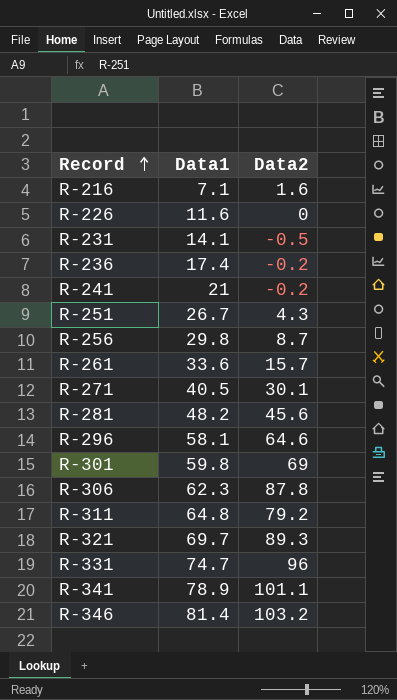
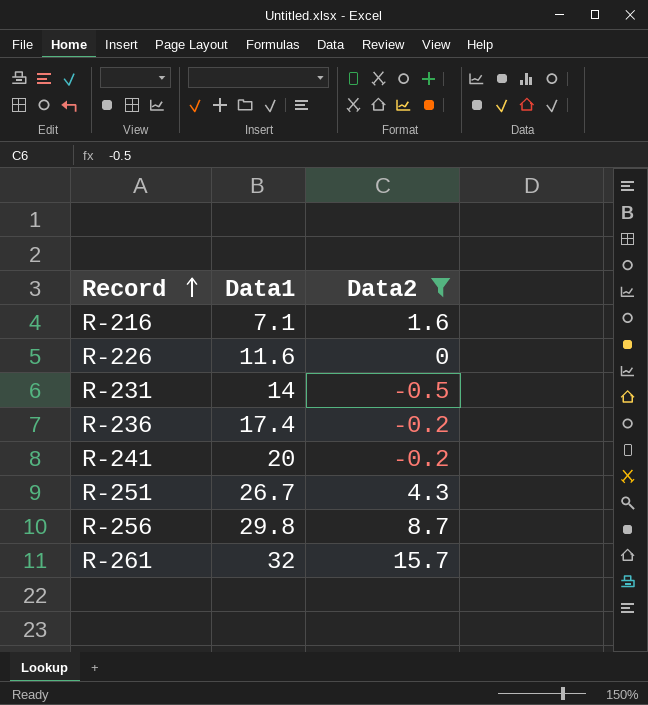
filter: none -> Data2 <= 15.7
R-231 | Data1: 14.1 -> 14
R-241 | Data1: 21 -> 20
R-261 | Data1: 33.6 -> 32

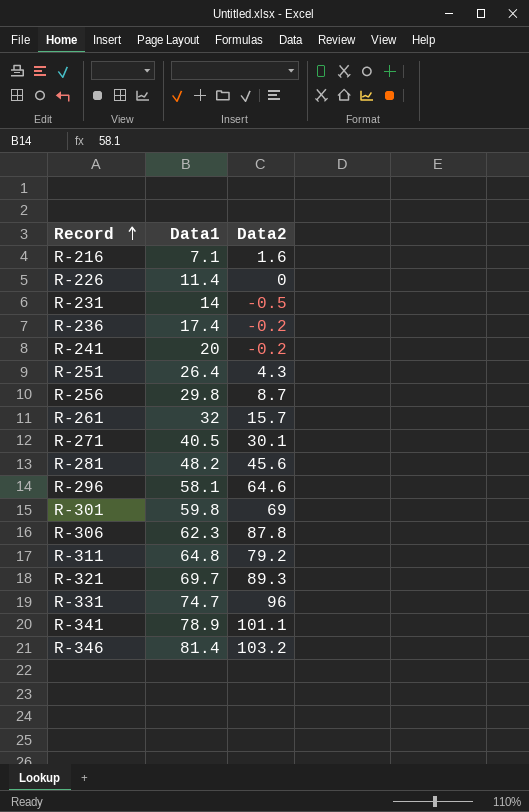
filter: Data2 <= 15.7 -> none
R-226 | Data1: 11.6 -> 11.4
R-251 | Data1: 26.7 -> 26.4

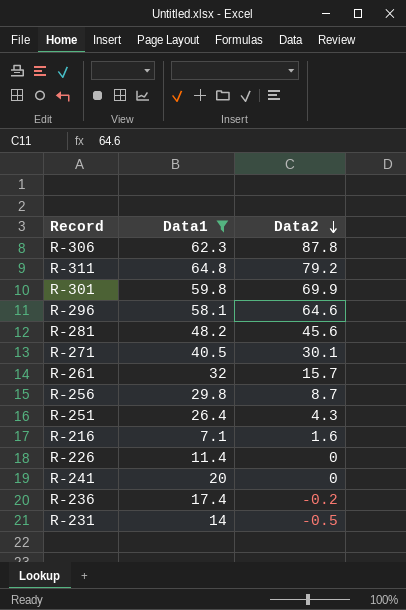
filter: none -> Data1 <= 64.8
row order: Record ascending -> Data2 descending
R-301 | Data2: 69 -> 69.9
R-241 | Data2: -0.2 -> 0

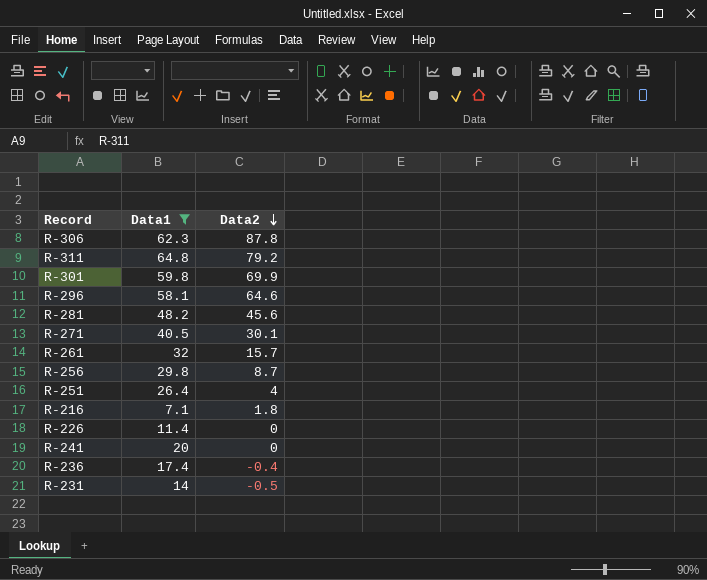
R-251 | Data2: 4.3 -> 4
R-216 | Data2: 1.6 -> 1.8
R-236 | Data2: -0.2 -> -0.4

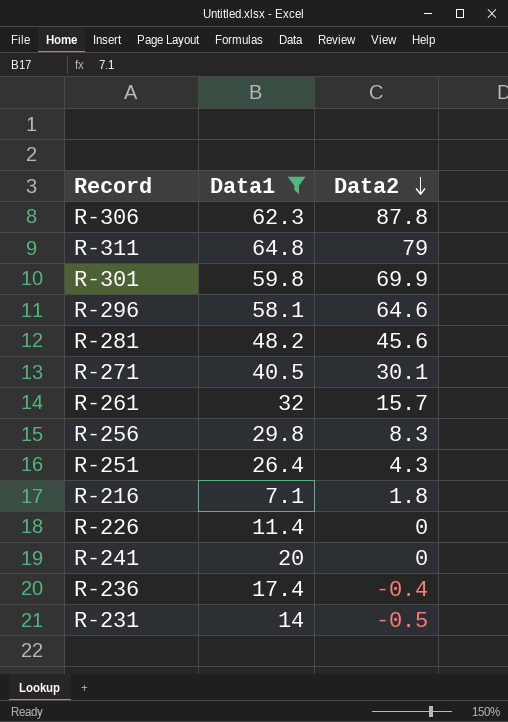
R-311 | Data2: 79.2 -> 79
R-256 | Data2: 8.7 -> 8.3
R-251 | Data2: 4 -> 4.3

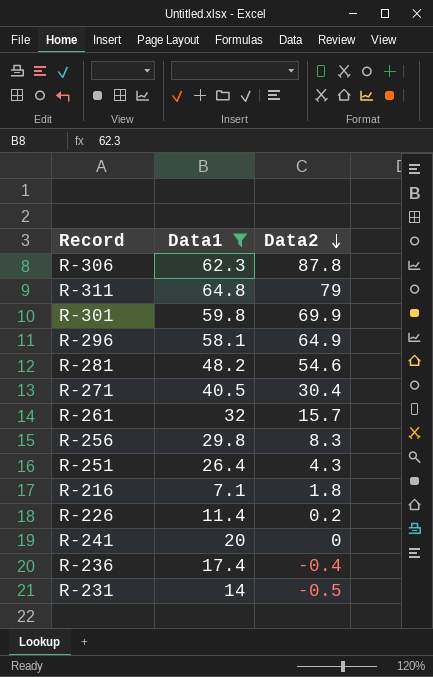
R-296 | Data2: 64.6 -> 64.9
R-281 | Data2: 45.6 -> 54.6
R-271 | Data2: 30.1 -> 30.4
R-226 | Data2: 0 -> 0.2

